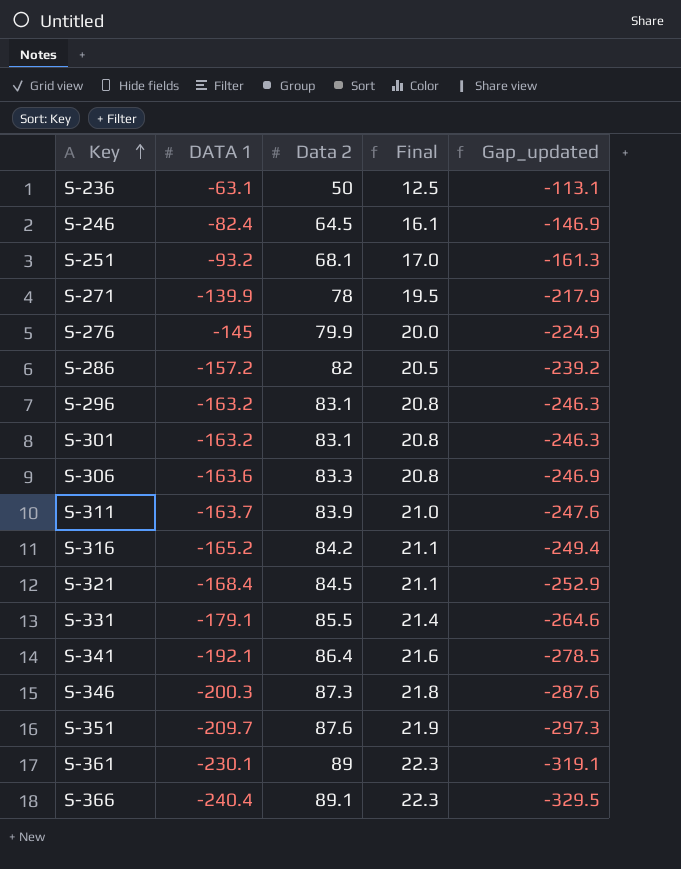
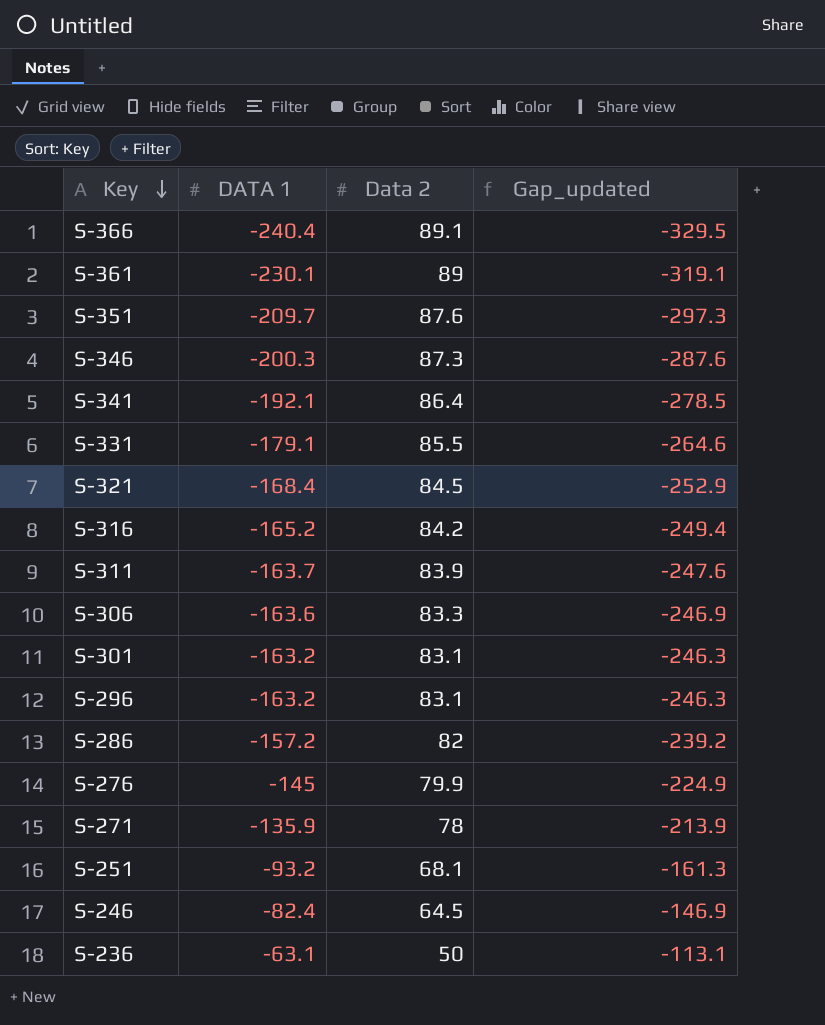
row order: Key ascending -> Key descending
column Final | formula: [Data 2] * 0.25 -> none
S-271 | DATA 1: -139.9 -> -135.9
S-271 | Gap_updated: -217.9 -> -213.9

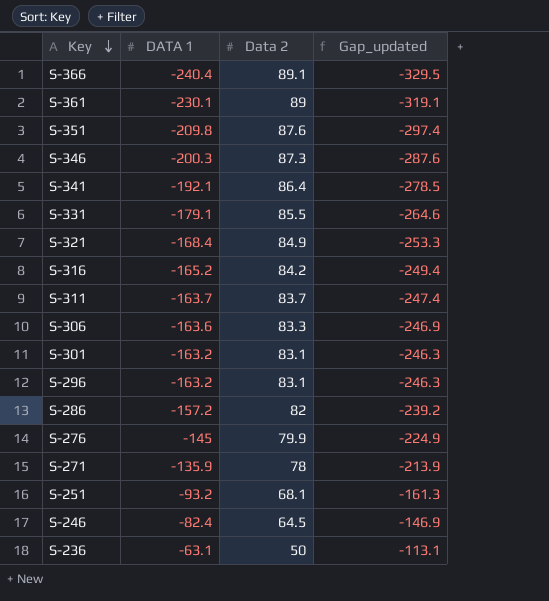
S-351 | DATA 1: -209.7 -> -209.8
S-351 | Gap_updated: -297.3 -> -297.4
S-321 | Data 2: 84.5 -> 84.9
S-321 | Gap_updated: -252.9 -> -253.3
S-311 | Data 2: 83.9 -> 83.7
S-311 | Gap_updated: -247.6 -> -247.4

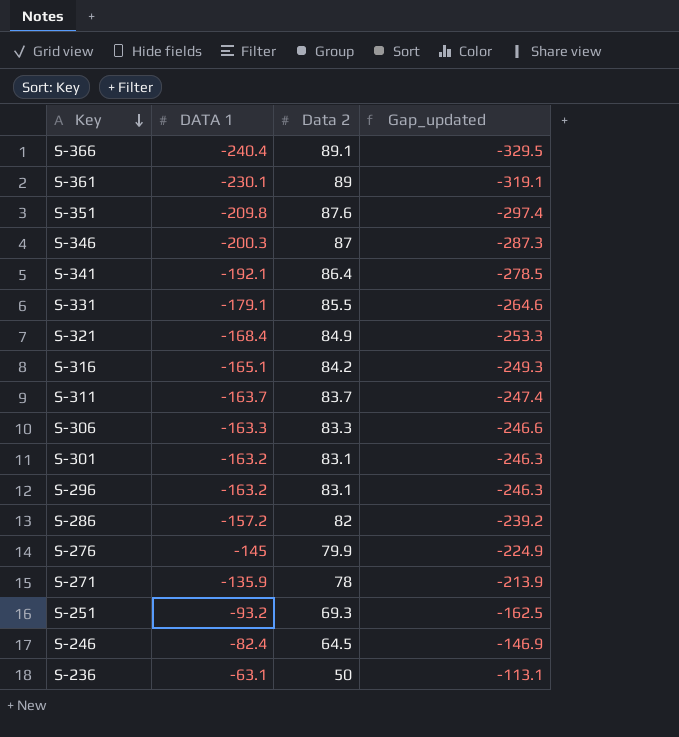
S-346 | Data 2: 87.3 -> 87
S-346 | Gap_updated: -287.6 -> -287.3
S-316 | DATA 1: -165.2 -> -165.1
S-316 | Gap_updated: -249.4 -> -249.3
S-306 | DATA 1: -163.6 -> -163.3
S-306 | Gap_updated: -246.9 -> -246.6
S-251 | Data 2: 68.1 -> 69.3
S-251 | Gap_updated: -161.3 -> -162.5

